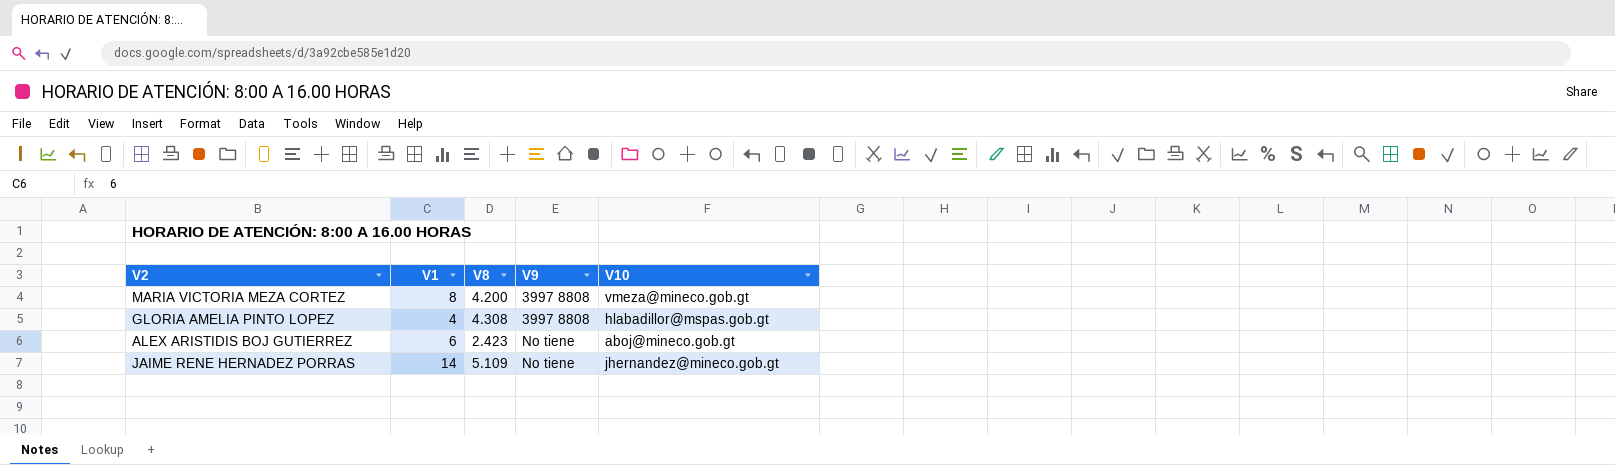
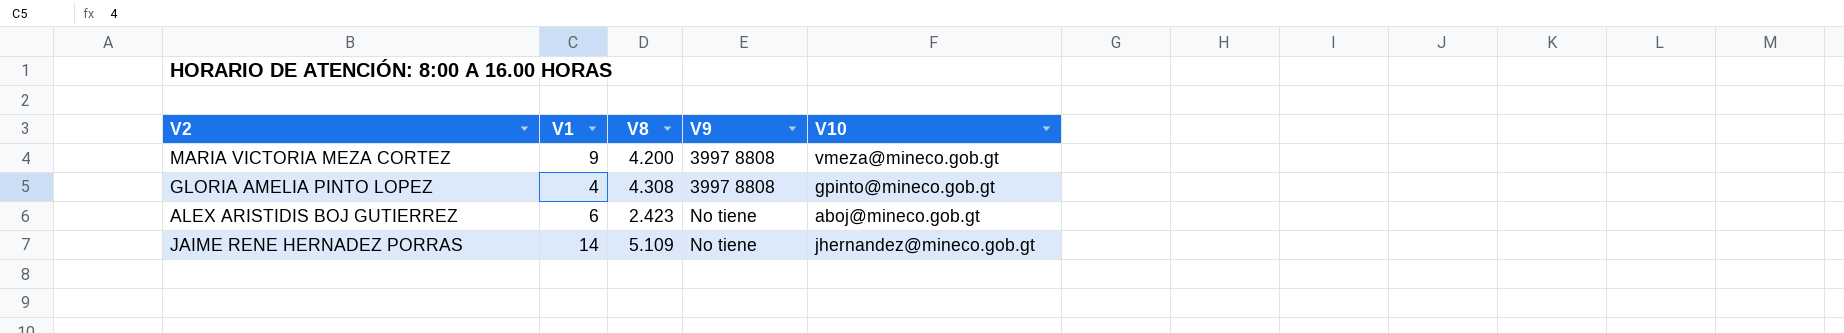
MARIA VICTORIA MEZA CORTEZ | V1: 8 -> 9
GLORIA AMELIA PINTO LOPEZ | V10: hlabadillor@mspas.gob.gt -> gpinto@mineco.gob.gt

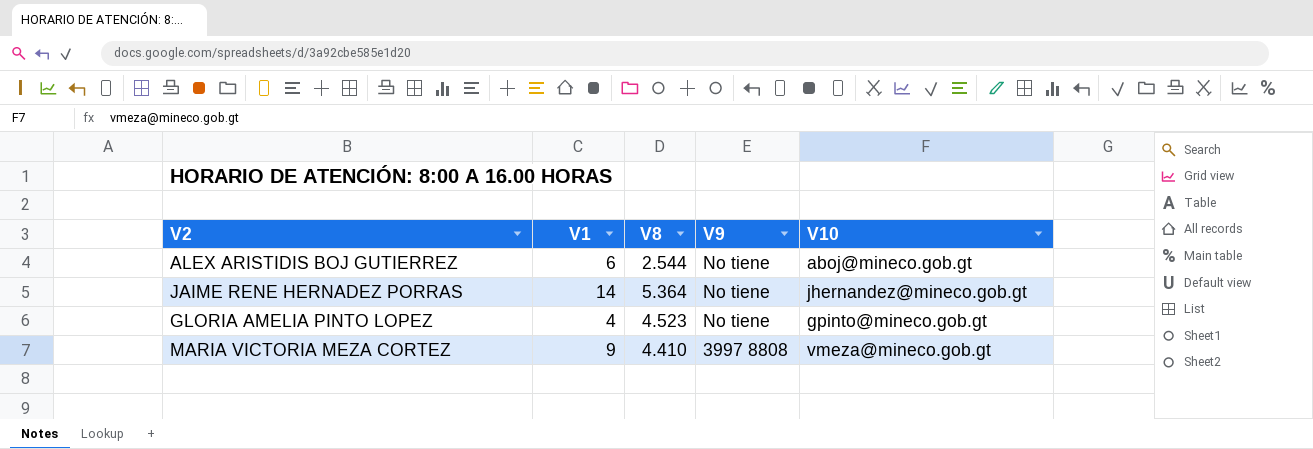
row order: V9 ascending -> V9 descending
ALEX ARISTIDIS BOJ GUTIERREZ | V8: 2.423 -> 2.544
JAIME RENE HERNADEZ PORRAS | V8: 5.109 -> 5.364
GLORIA AMELIA PINTO LOPEZ | V8: 4.308 -> 4.523
GLORIA AMELIA PINTO LOPEZ | V9: 3997 8808 -> No tiene
MARIA VICTORIA MEZA CORTEZ | V8: 4.200 -> 4.410

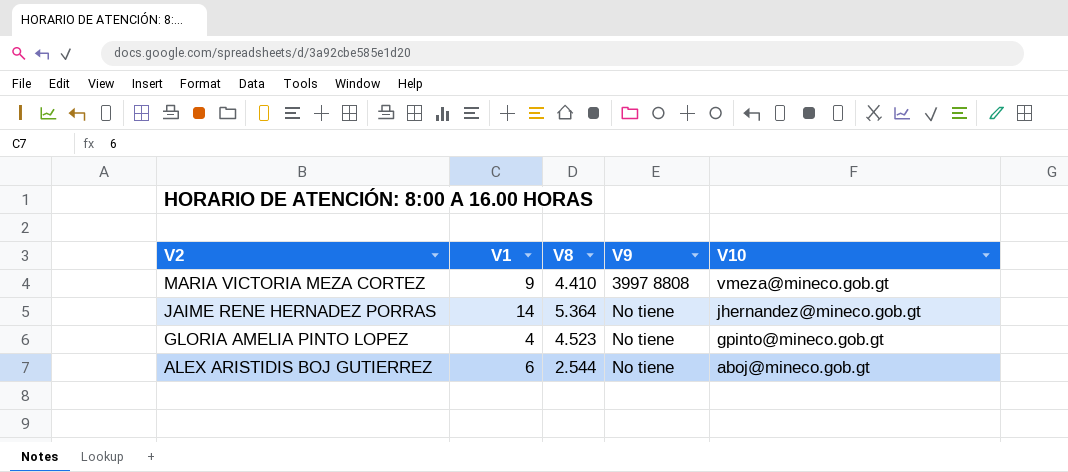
row order: V9 descending -> V2 descending

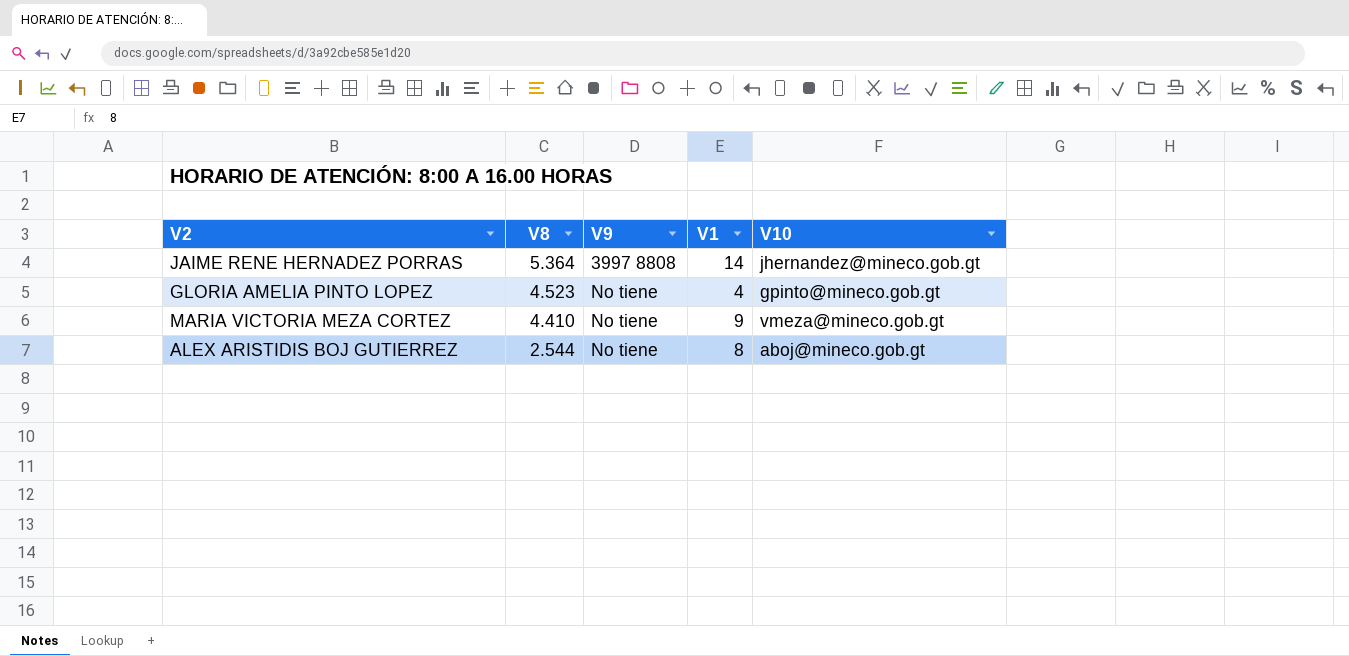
row order: V2 descending -> V8 descending
column V1 | position: 2 -> 4
JAIME RENE HERNADEZ PORRAS | V9: No tiene -> 3997 8808
MARIA VICTORIA MEZA CORTEZ | V9: 3997 8808 -> No tiene
ALEX ARISTIDIS BOJ GUTIERREZ | V1: 6 -> 8

